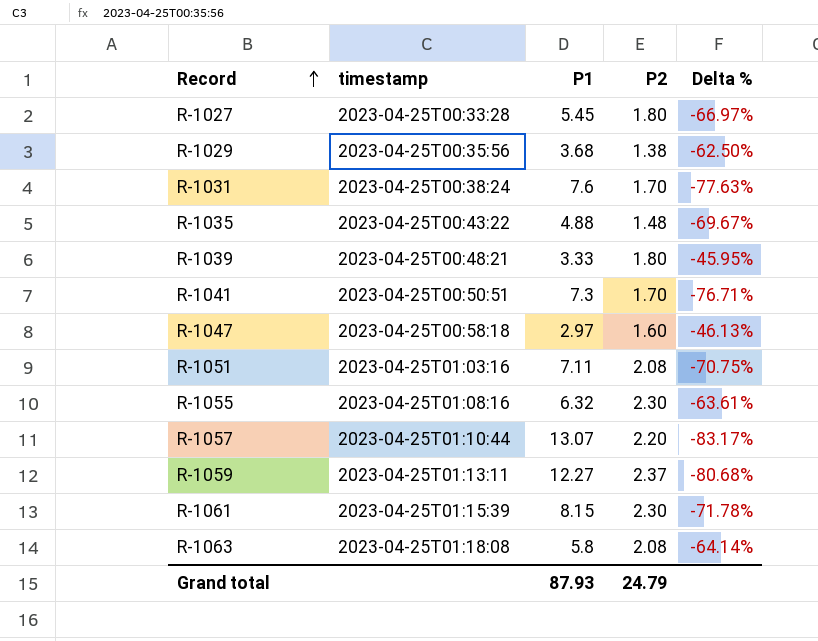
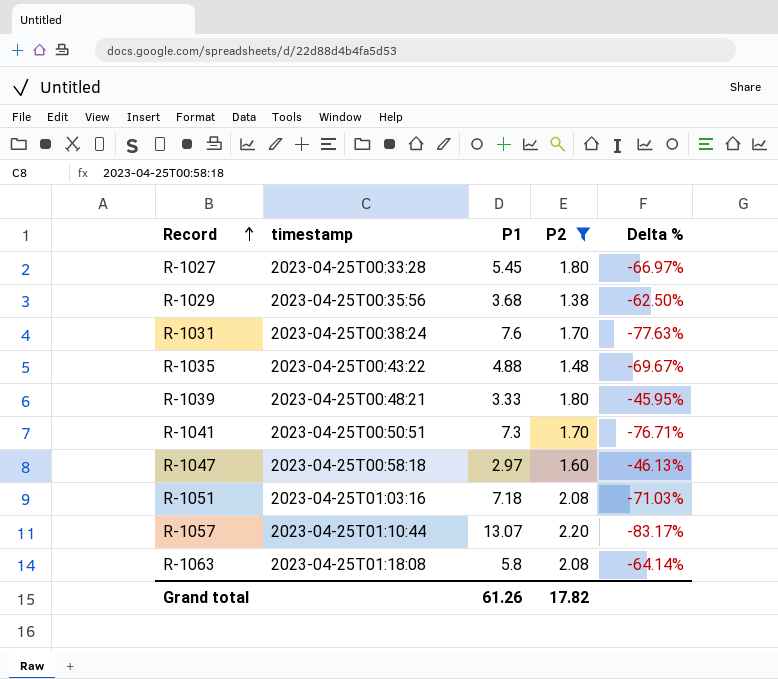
filter: none -> P2 <= 2.20
R-1051 | P1: 7.11 -> 7.18
R-1051 | Delta %: -70.75% -> -71.03%
Grand total | P1: 87.93 -> 61.26
Grand total | P2: 24.79 -> 17.82

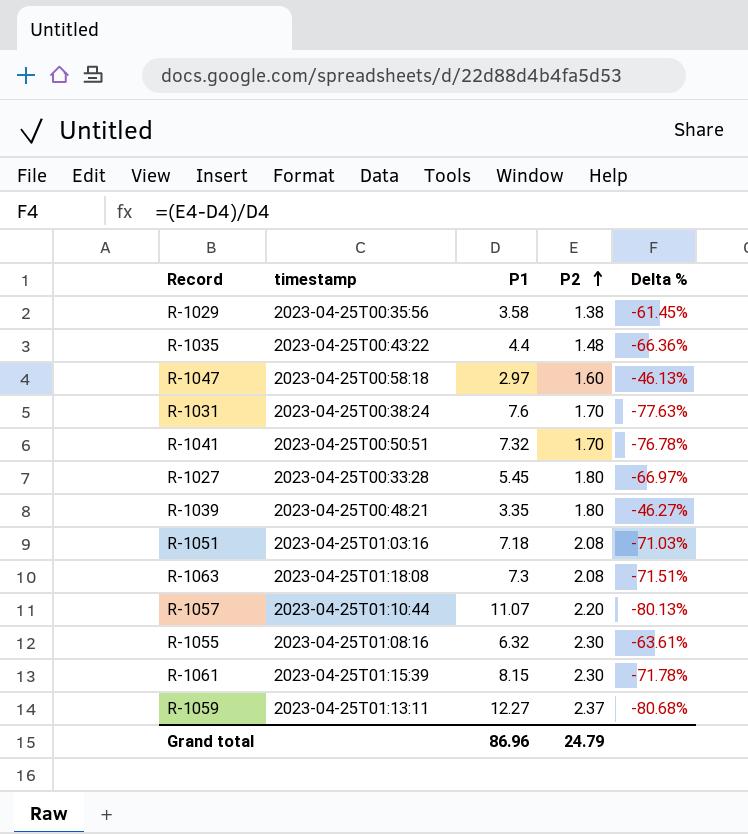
filter: P2 <= 2.20 -> none
row order: Record ascending -> P2 ascending
R-1029 | P1: 3.68 -> 3.58
R-1029 | Delta %: -62.50% -> -61.45%
R-1035 | P1: 4.88 -> 4.4
R-1035 | Delta %: -69.67% -> -66.36%
R-1041 | P1: 7.3 -> 7.32
R-1041 | Delta %: -76.71% -> -76.78%
R-1039 | P1: 3.33 -> 3.35
R-1039 | Delta %: -45.95% -> -46.27%
R-1063 | P1: 5.8 -> 7.3
R-1063 | Delta %: -64.14% -> -71.51%
R-1057 | P1: 13.07 -> 11.07
R-1057 | Delta %: -83.17% -> -80.13%
Grand total | P1: 61.26 -> 86.96
Grand total | P2: 17.82 -> 24.79

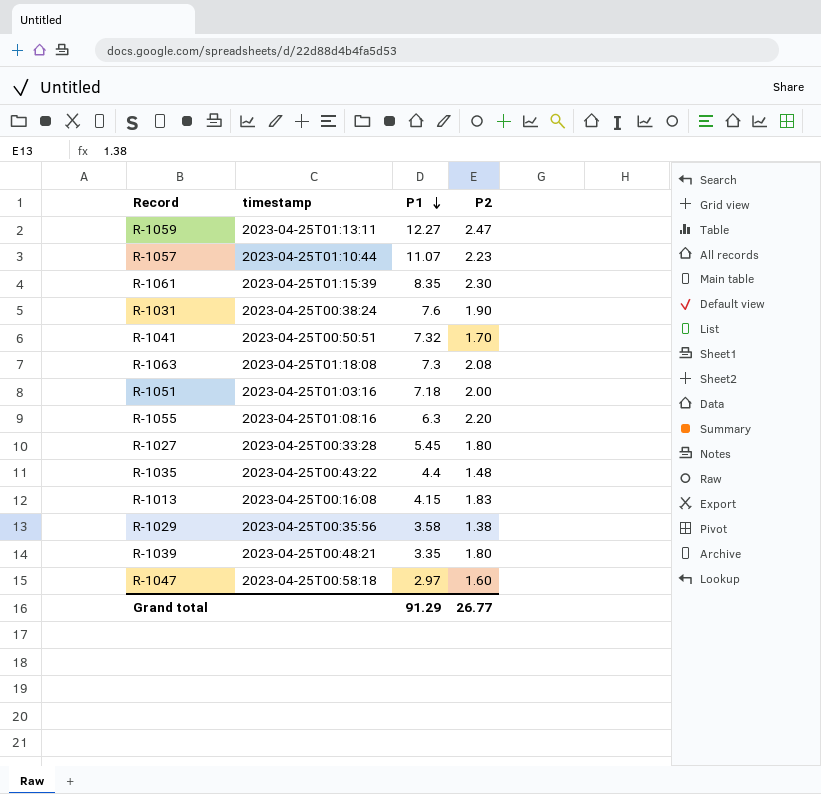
row order: P2 ascending -> P1 descending
column Delta % | formula: ([P2] - [P1]) / [P1] -> none
R-1059 | P2: 2.37 -> 2.47
R-1057 | P2: 2.20 -> 2.23
R-1061 | P1: 8.15 -> 8.35
R-1031 | P2: 1.70 -> 1.90
R-1051 | P2: 2.08 -> 2.00
R-1055 | P1: 6.32 -> 6.3
R-1055 | P2: 2.30 -> 2.20
row R-1013: none -> 2023-04-25T00:16:08 | 4.15 | 1.83
Grand total | P1: 86.96 -> 91.29
Grand total | P2: 24.79 -> 26.77

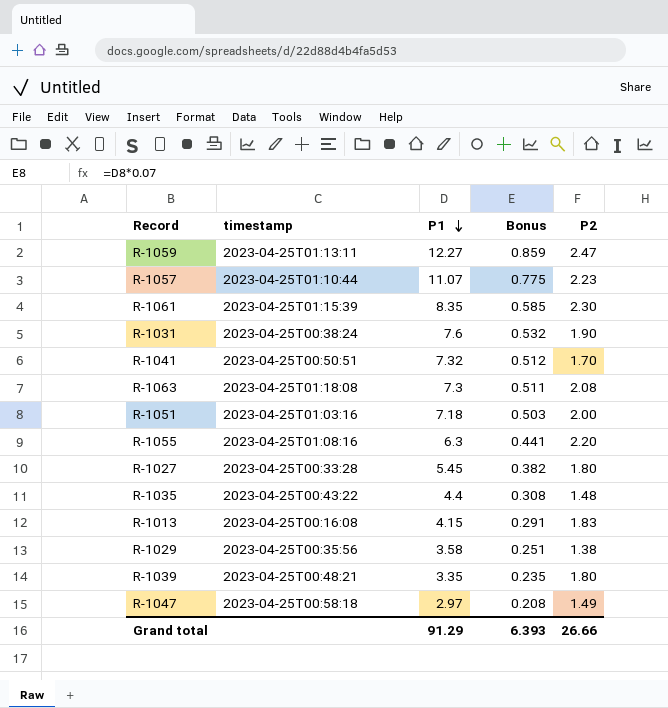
column Bonus | formula: none -> [P1] * 0.07
R-1047 | P2: 1.60 -> 1.49
Grand total | P2: 26.77 -> 26.66

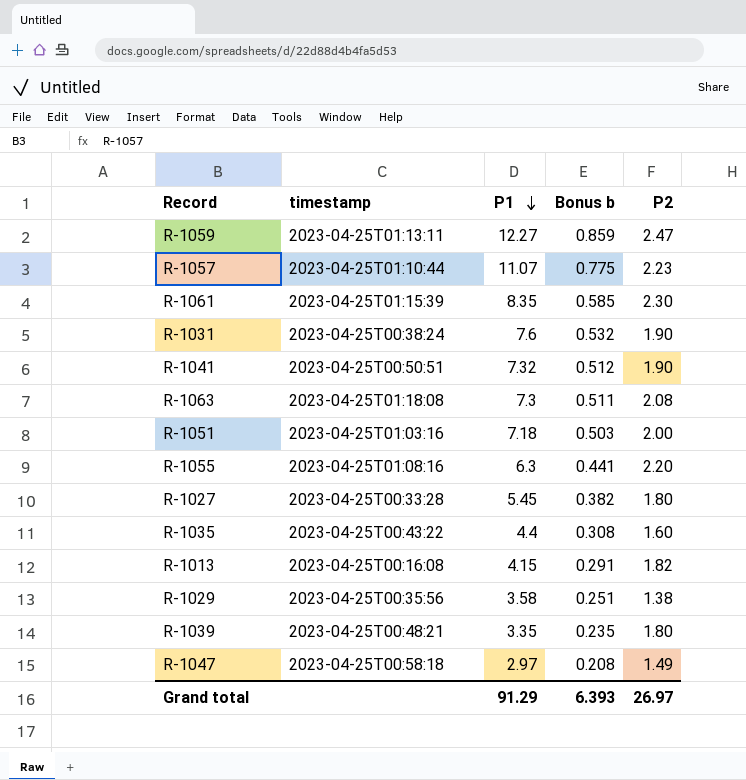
column name: Bonus -> Bonus b
R-1041 | P2: 1.70 -> 1.90
R-1035 | P2: 1.48 -> 1.60
R-1013 | P2: 1.83 -> 1.82
Grand total | P2: 26.66 -> 26.97

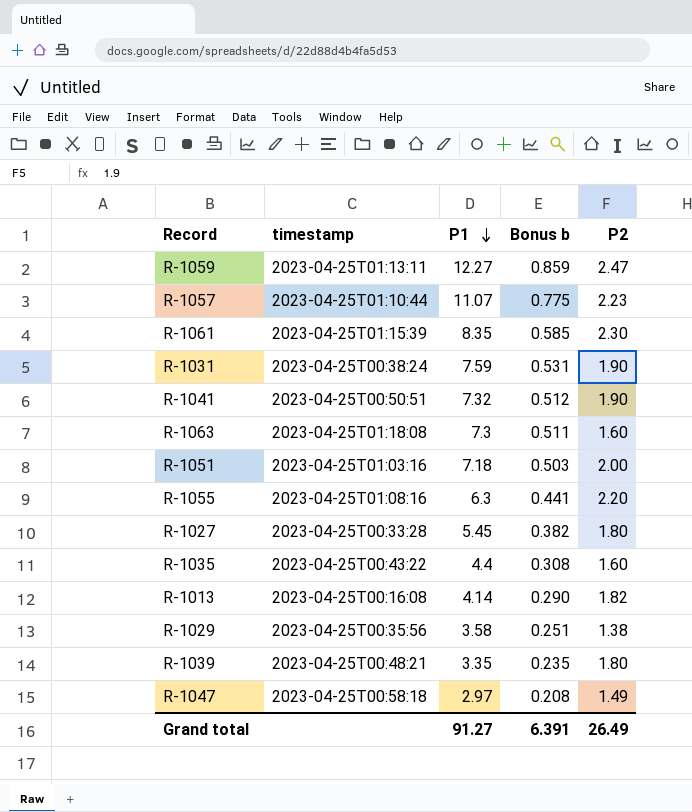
R-1031 | P1: 7.6 -> 7.59
R-1031 | Bonus b: 0.532 -> 0.531
R-1063 | P2: 2.08 -> 1.60
R-1013 | P1: 4.15 -> 4.14
R-1013 | Bonus b: 0.291 -> 0.290
Grand total | P1: 91.29 -> 91.27
Grand total | Bonus b: 6.393 -> 6.391
Grand total | P2: 26.97 -> 26.49

